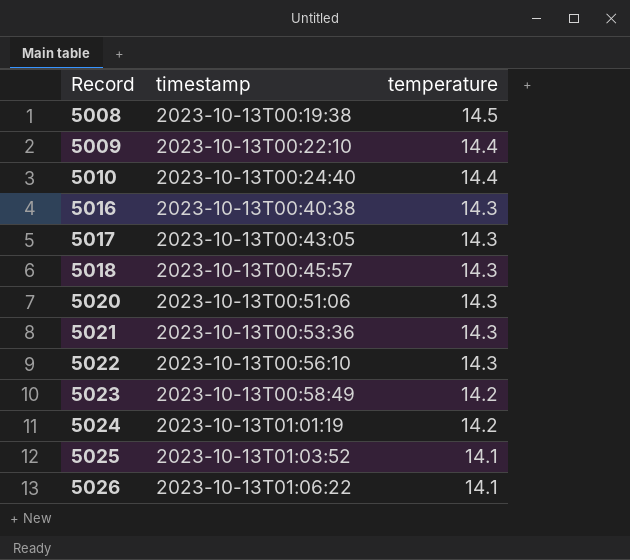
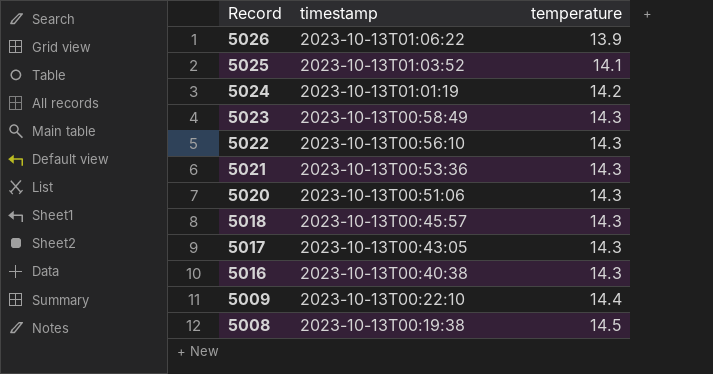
row order: Record ascending -> Record descending
row 5010: 2023-10-13T00:24:40 | 14.4 -> none
5026 | temperature: 14.1 -> 13.9
5023 | temperature: 14.2 -> 14.3

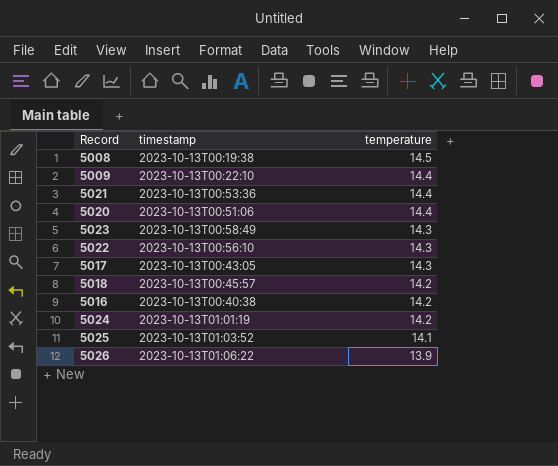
row order: Record descending -> temperature descending
5021 | temperature: 14.3 -> 14.4
5020 | temperature: 14.3 -> 14.4
5018 | temperature: 14.3 -> 14.2
5016 | temperature: 14.3 -> 14.2

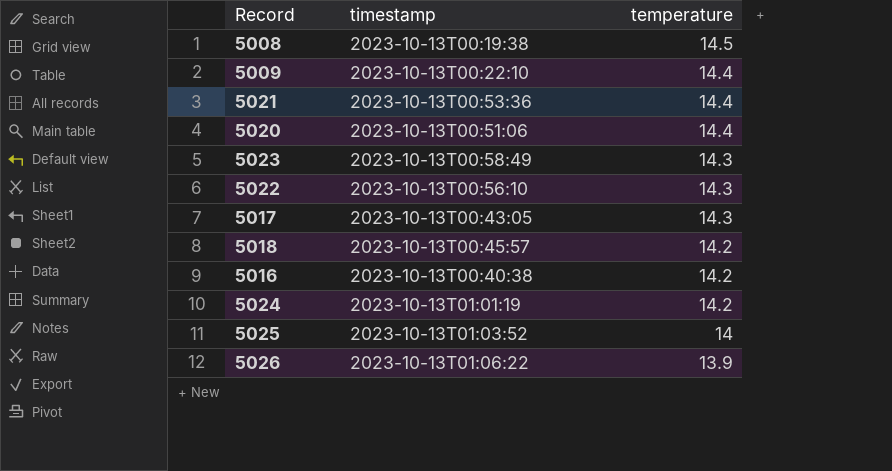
5025 | temperature: 14.1 -> 14

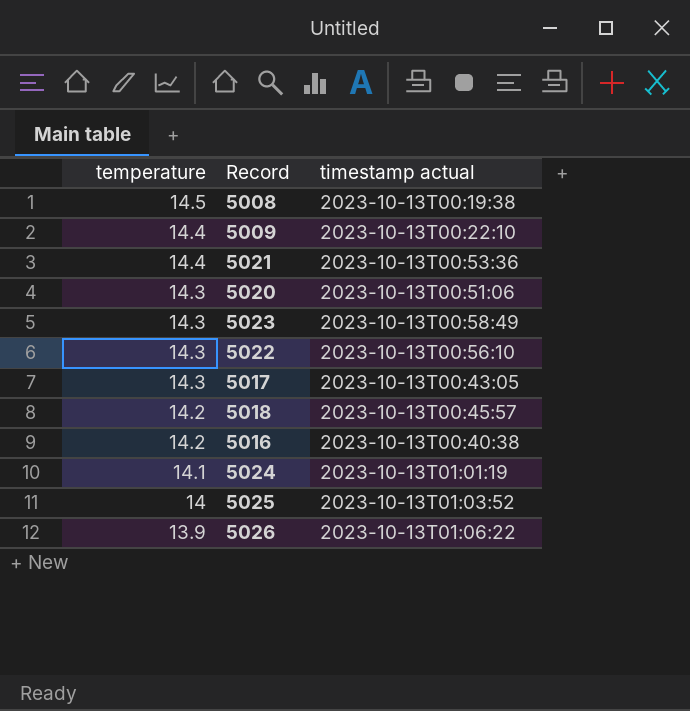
column temperature | position: 3 -> 1
column name: timestamp -> timestamp actual
5020 | temperature: 14.4 -> 14.3
5024 | temperature: 14.2 -> 14.1

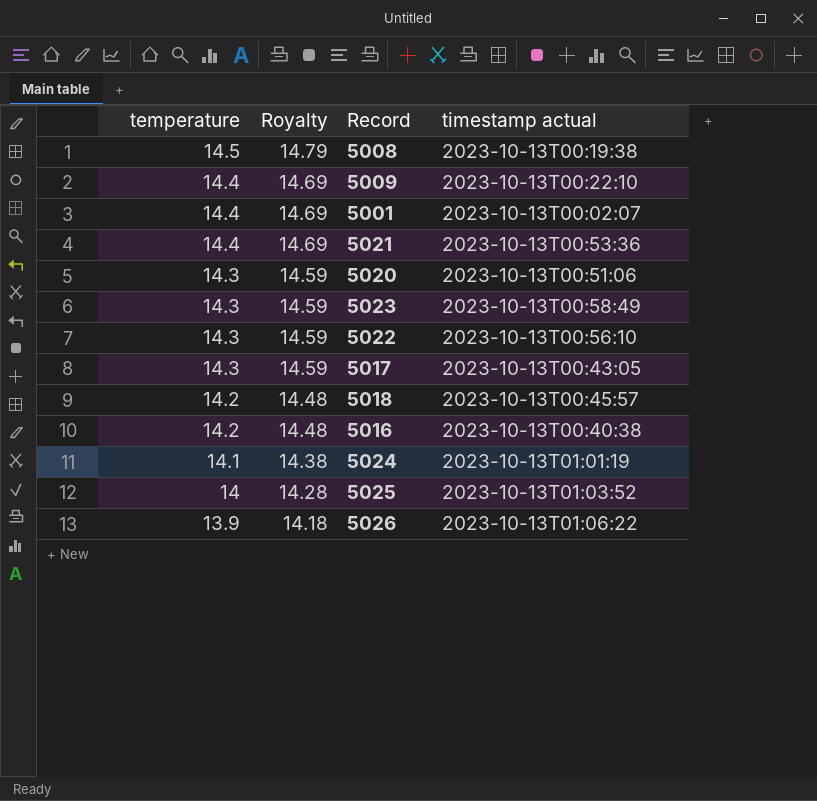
column Royalty | formula: none -> [temperature] * 1.02
row 5001: none -> 14.4 | 14.69 | 2023-10-13T00:02:07

